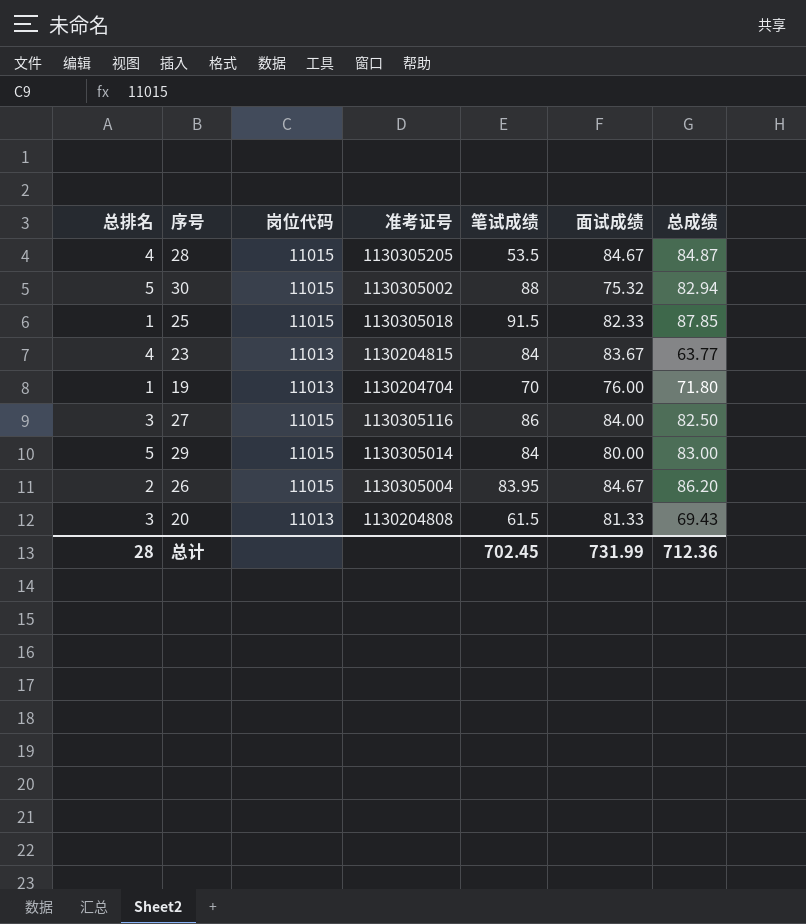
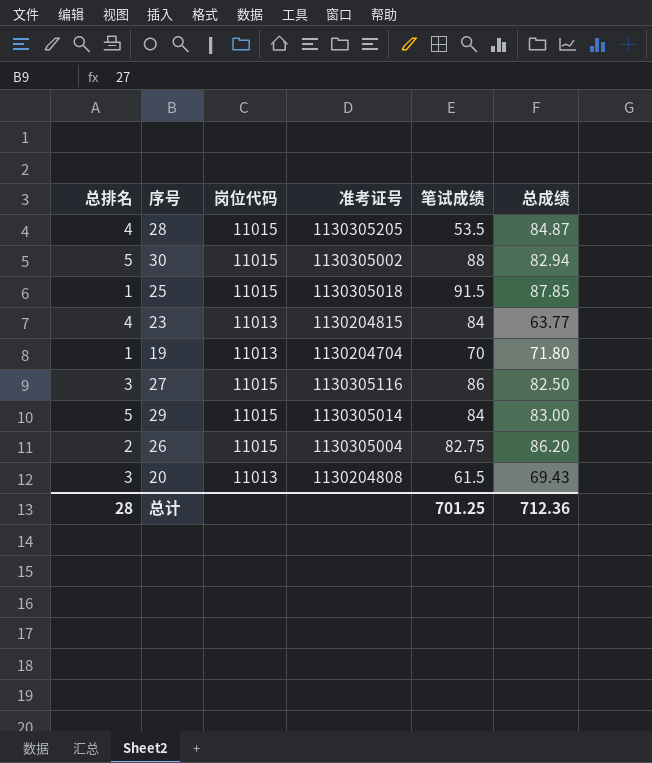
column 面试成绩 | position: 6 -> none
26 | 笔试成绩: 83.95 -> 82.75
总计 | 笔试成绩: 702.45 -> 701.25

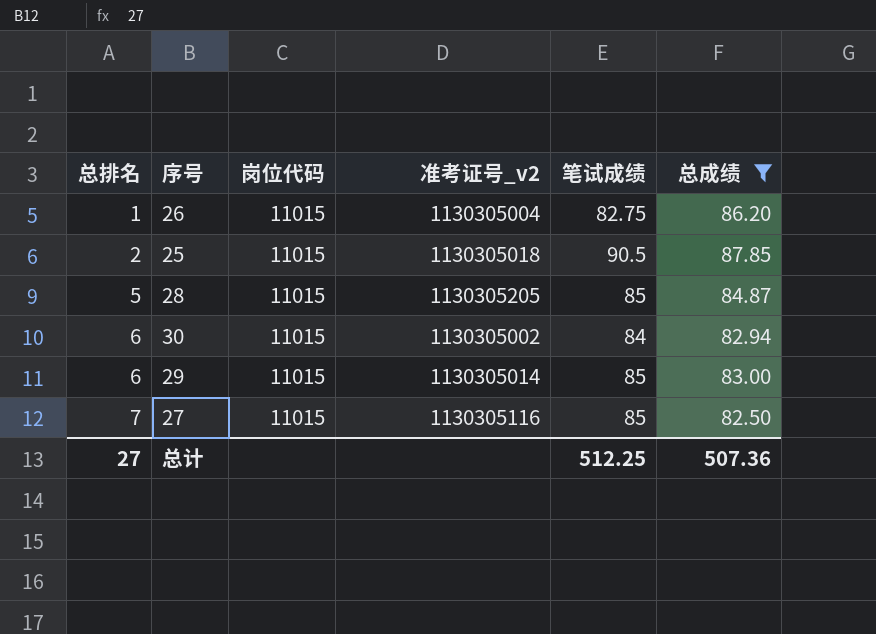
filter: none -> 总成绩 >= 82.50
row order: none -> 总排名 ascending
column name: 准考证号 -> 准考证号_v2
26 | 总排名: 2 -> 1
25 | 总排名: 1 -> 2
25 | 笔试成绩: 91.5 -> 90.5
28 | 总排名: 4 -> 5
28 | 笔试成绩: 53.5 -> 85
30 | 总排名: 5 -> 6
30 | 笔试成绩: 88 -> 84
29 | 总排名: 5 -> 6
29 | 笔试成绩: 84 -> 85
27 | 总排名: 3 -> 7
27 | 笔试成绩: 86 -> 85
总计 | 总排名: 28 -> 27
总计 | 笔试成绩: 701.25 -> 512.25
总计 | 总成绩: 712.36 -> 507.36

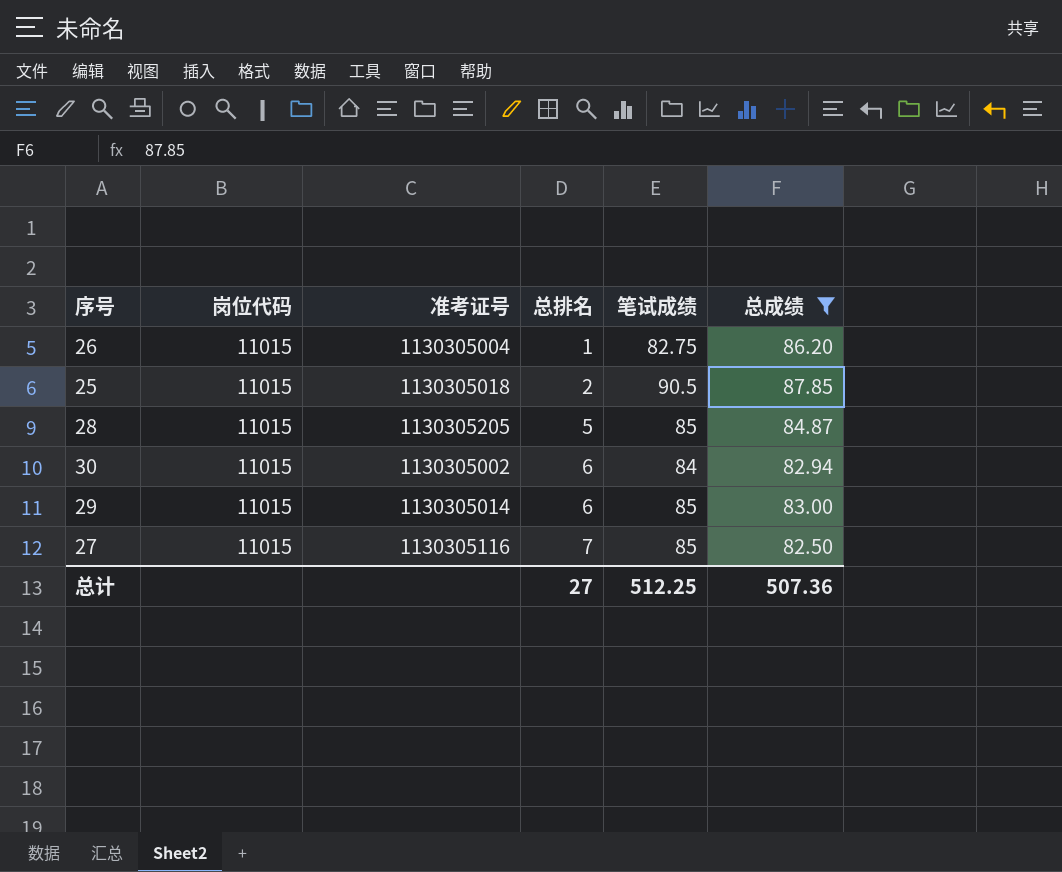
column name: 准考证号_v2 -> 准考证号
column 总排名 | position: 1 -> 4

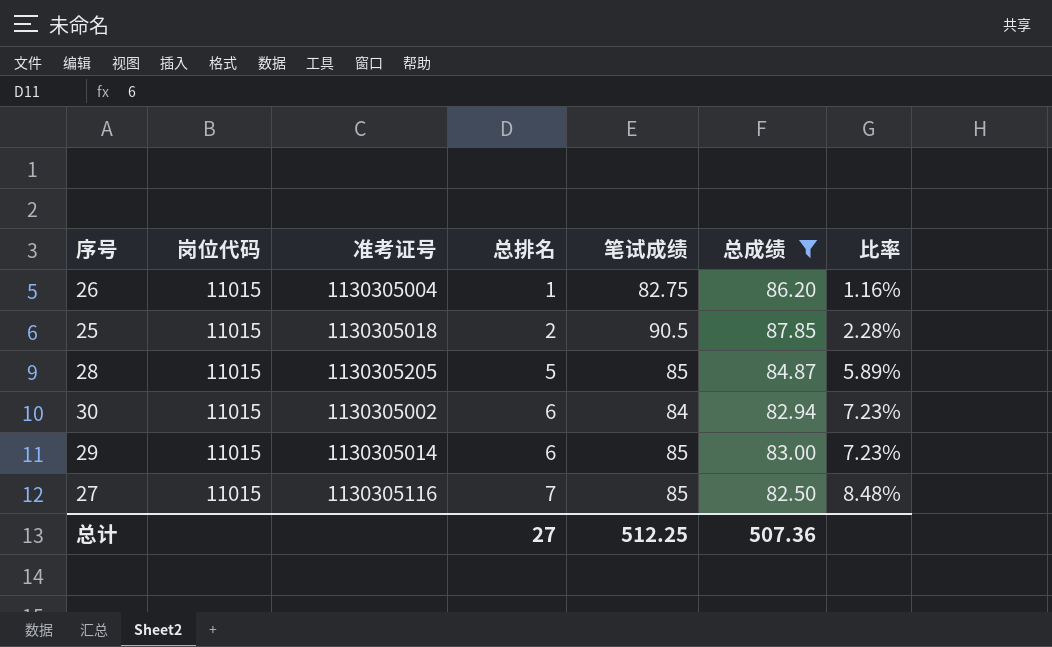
column 比率 | formula: none -> [总排名] / [总成绩]

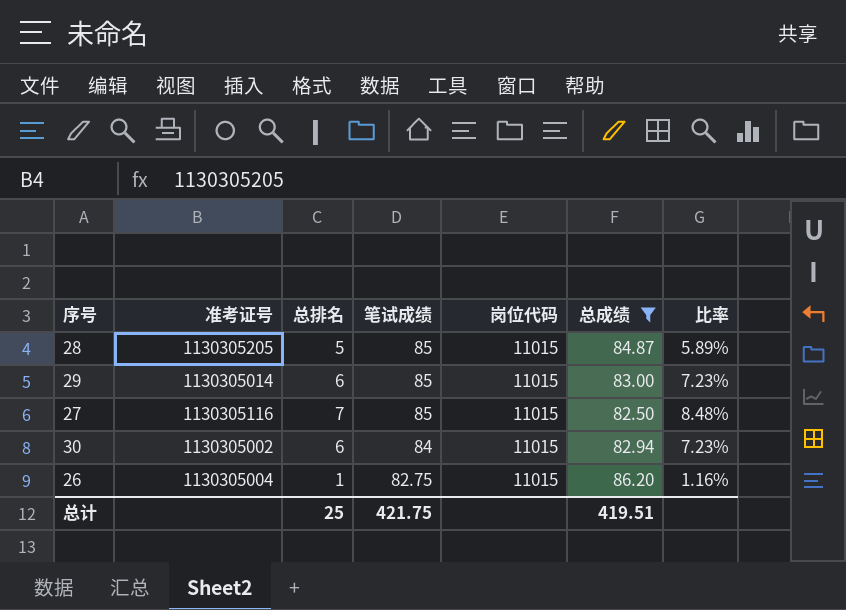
row order: 总排名 ascending -> 笔试成绩 descending
column 岗位代码 | position: 2 -> 5
row 25: 11015 | 1130305018 | 2 | 90.5 | 87.85 | 2.28% -> none
总计 | 总排名: 27 -> 25
总计 | 笔试成绩: 512.25 -> 421.75
总计 | 总成绩: 507.36 -> 419.51

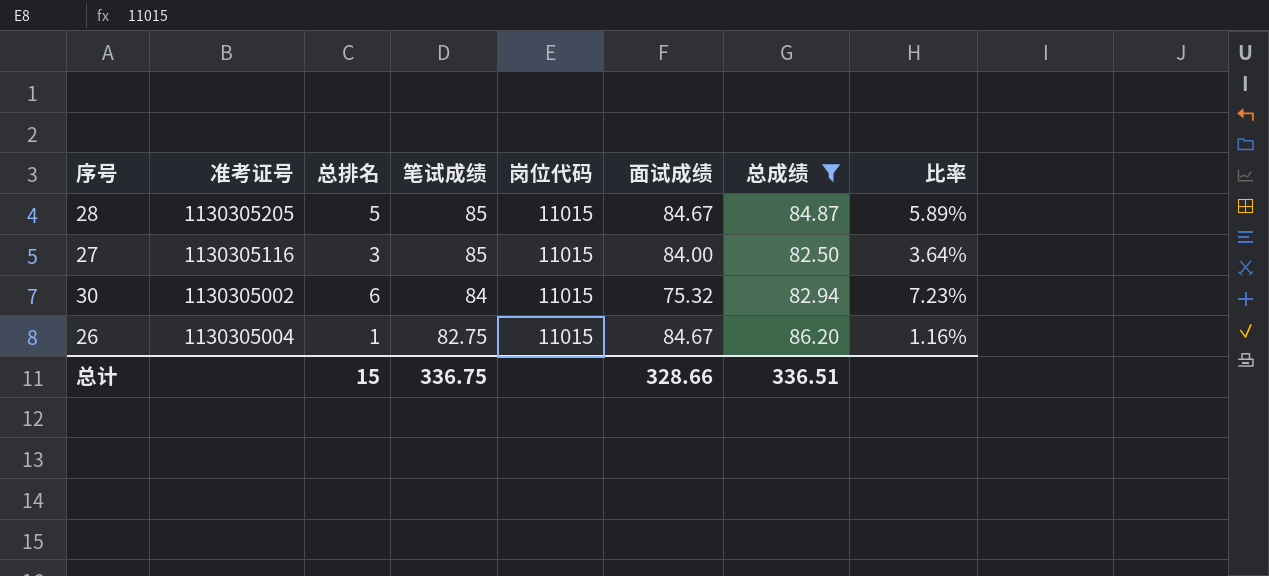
column 面试成绩 | position: none -> 6
row 29: 1130305014 | 6 | 85 | 11015 | 83.00 | 7.23% -> none
27 | 总排名: 7 -> 3
27 | 比率: 8.48% -> 3.64%
总计 | 总排名: 25 -> 15
总计 | 笔试成绩: 421.75 -> 336.75
总计 | 总成绩: 419.51 -> 336.51

